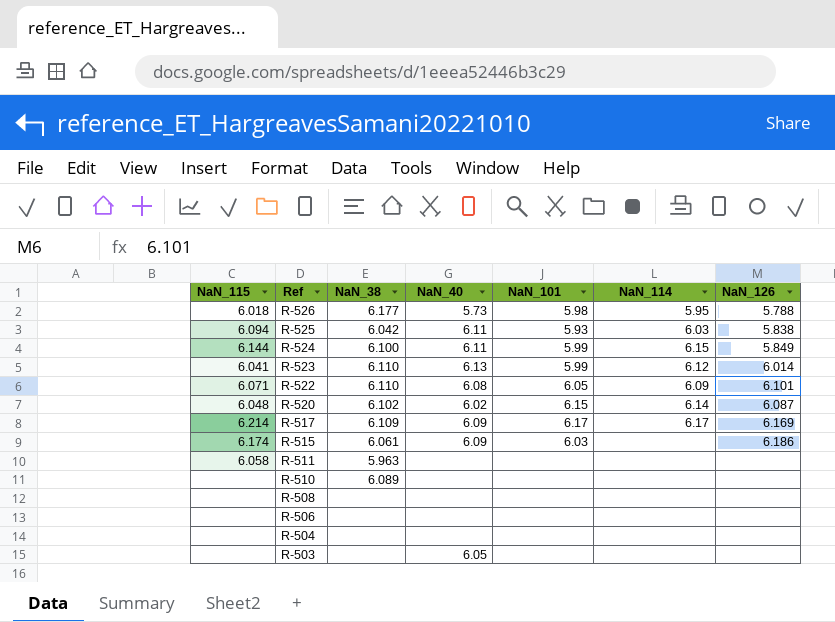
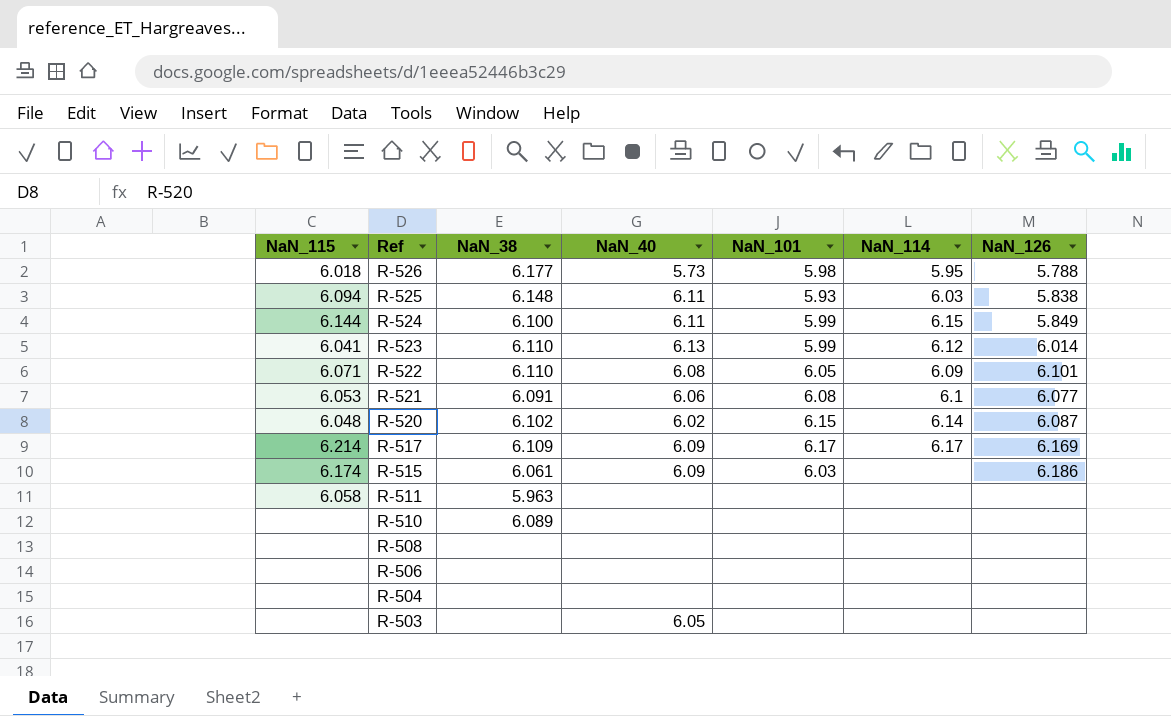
R-525 | NaN_38: 6.042 -> 6.148
row R-521: none -> 6.053 | 6.091 | 6.06 | 6.08 | 6.1 | 6.077

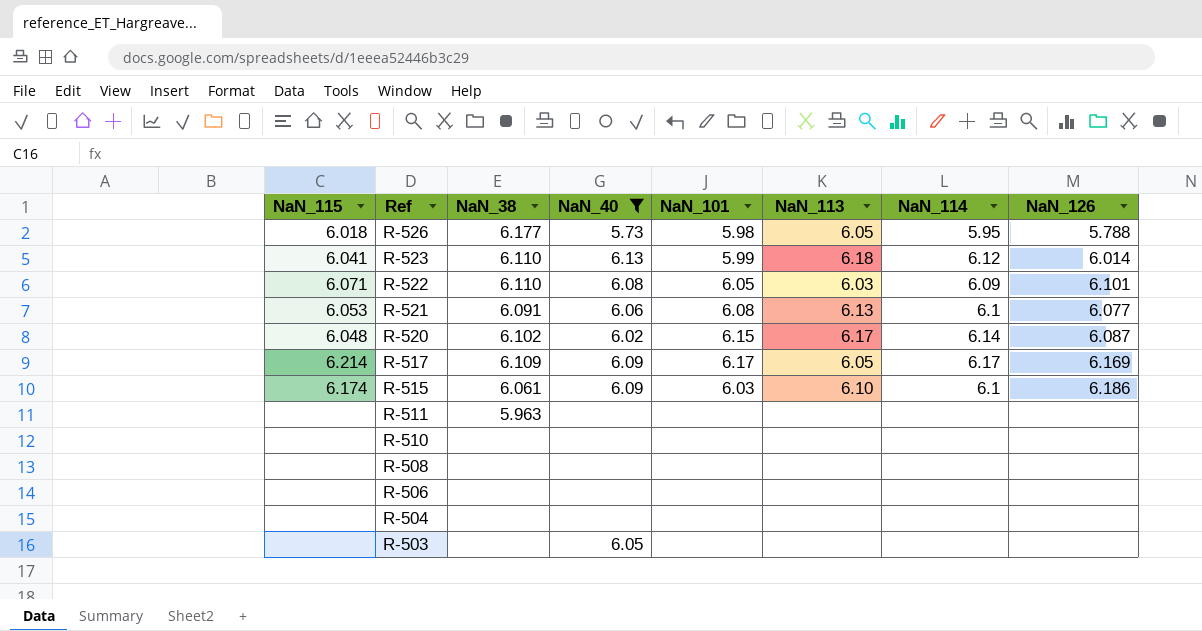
filter: none -> NaN_40 != 6.11
column NaN_113 | position: none -> 6
R-515 | NaN_114: none -> 6.1
R-511 | NaN_115: 6.058 -> none
R-510 | NaN_38: 6.089 -> none

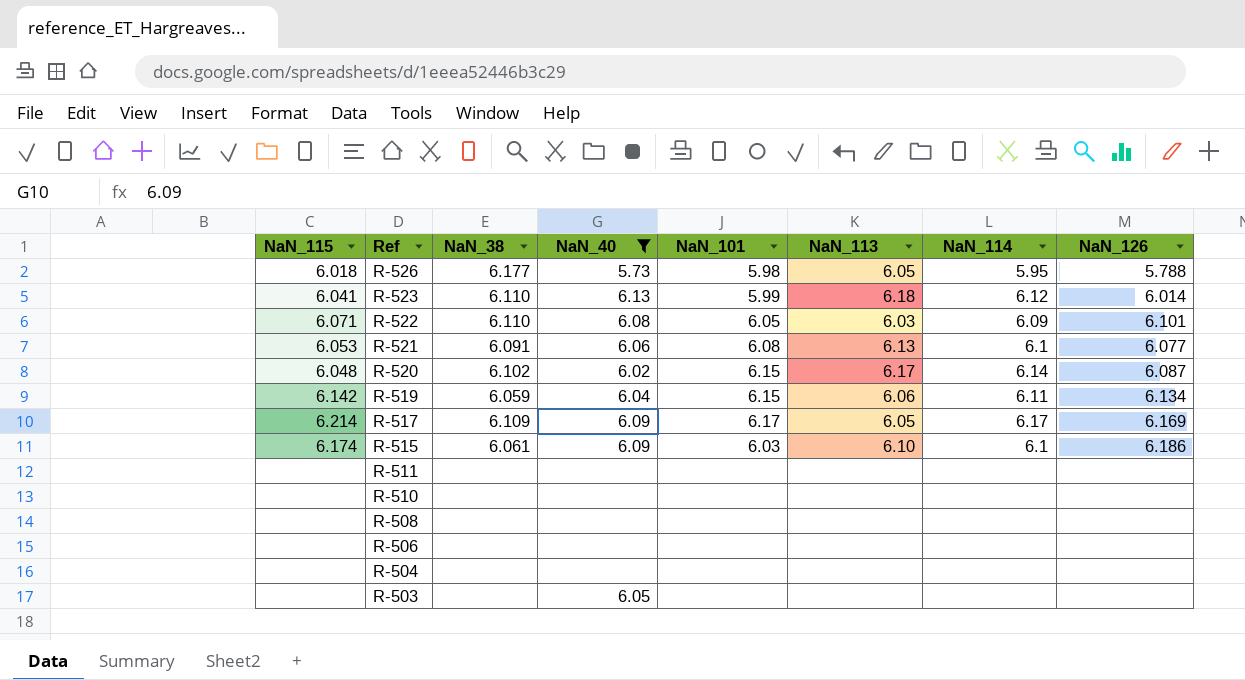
row R-519: none -> 6.142 | 6.059 | 6.04 | 6.15 | 6.06 | 6.11 | 6.134
R-511 | NaN_38: 5.963 -> none

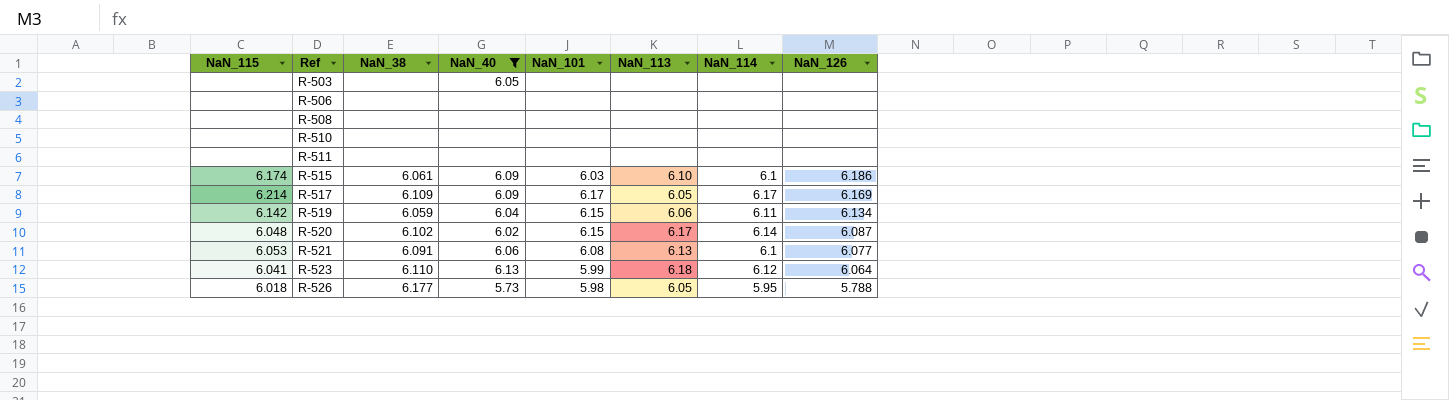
row order: Ref descending -> Ref ascending
row R-522: 6.071 | 6.110 | 6.08 | 6.05 | 6.03 | 6.09 | 6.101 -> none
row R-504: none | none | none | none | none | none | none -> none
R-523 | NaN_126: 6.014 -> 6.064

